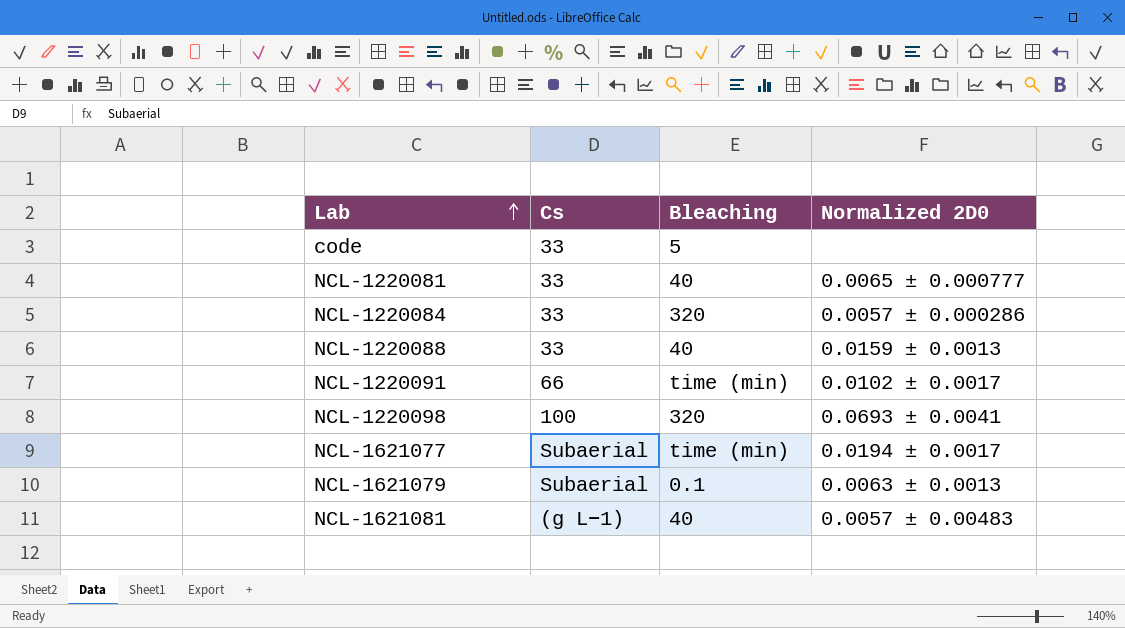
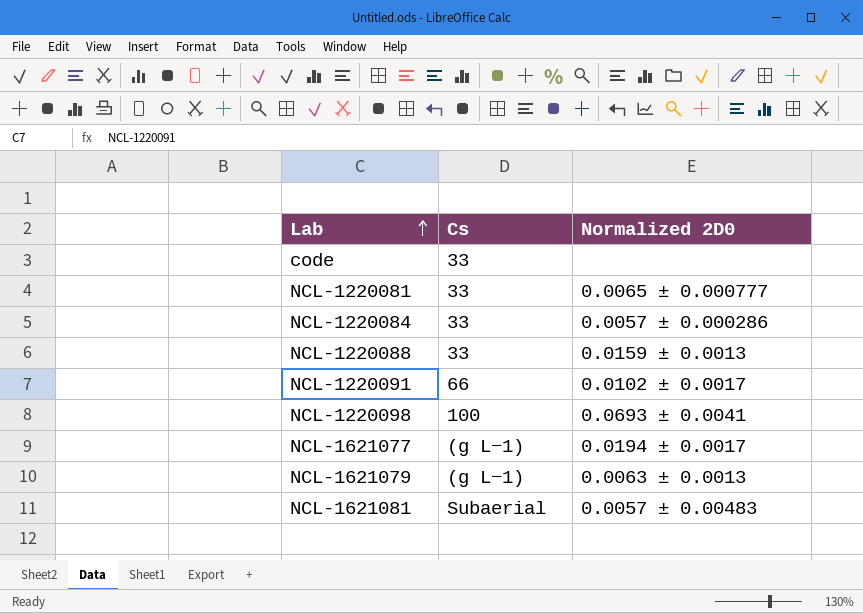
column Bleaching | position: 3 -> none
NCL-1621077 | Cs: Subaerial -> (g L−1)
NCL-1621079 | Cs: Subaerial -> (g L−1)
NCL-1621081 | Cs: (g L−1) -> Subaerial

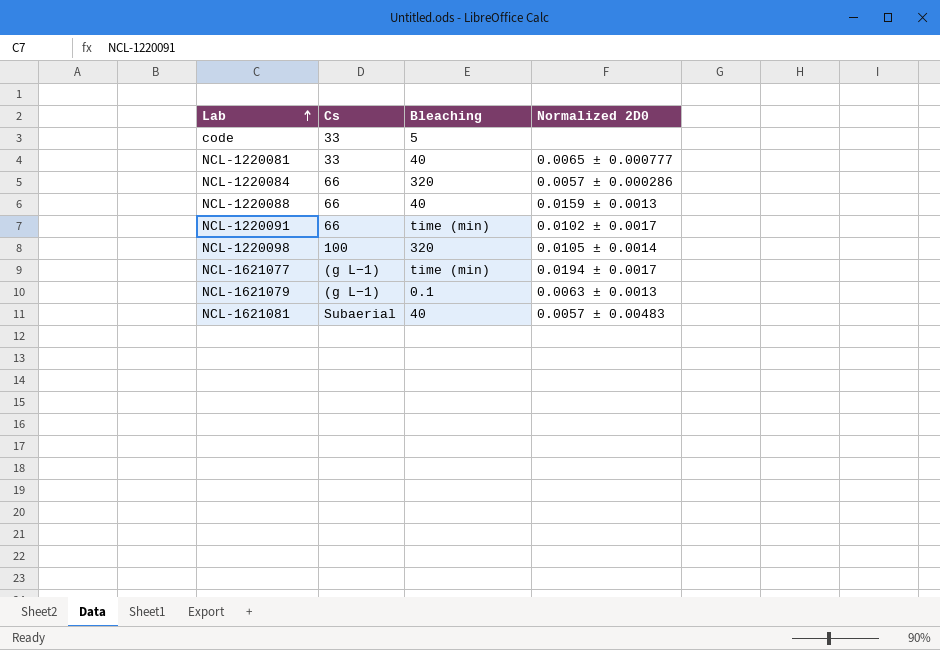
column Bleaching | position: none -> 3
NCL-1220084 | Cs: 33 -> 66
NCL-1220088 | Cs: 33 -> 66
NCL-1220098 | Normalized 2D0: 0.0693 ± 0.0041 -> 0.0105 ± 0.0014

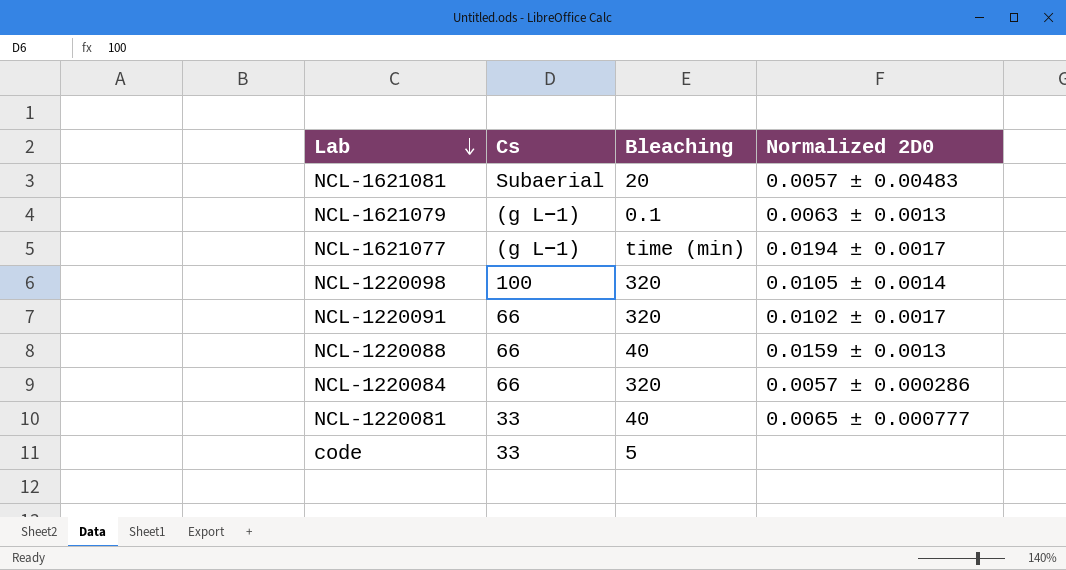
row order: Lab ascending -> Lab descending
NCL-1621081 | Bleaching: 40 -> 20
NCL-1220091 | Bleaching: time (min) -> 320

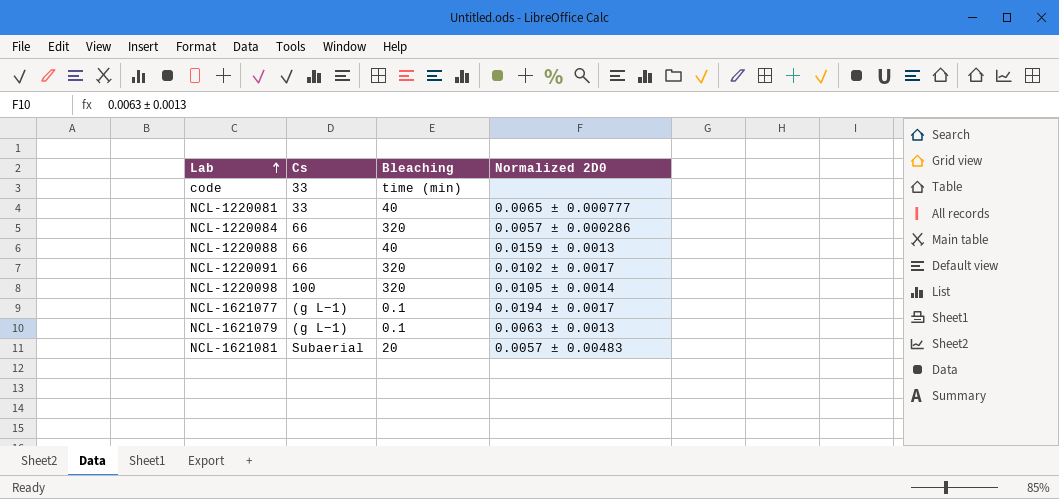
row order: Lab descending -> Lab ascending
code | Bleaching: 5 -> time (min)
NCL-1621077 | Bleaching: time (min) -> 0.1

